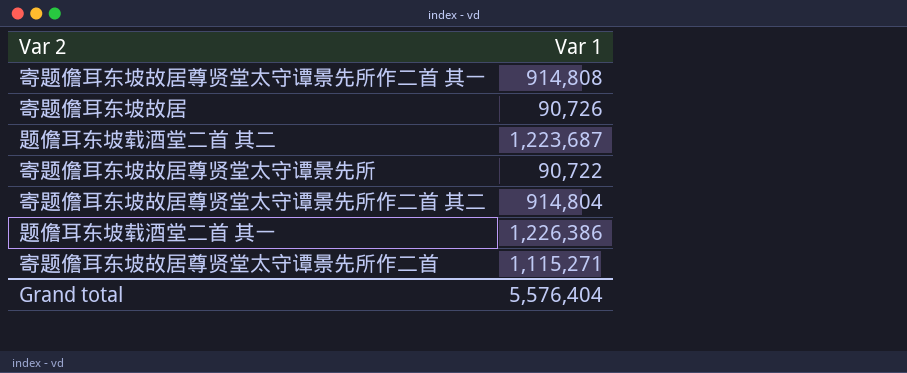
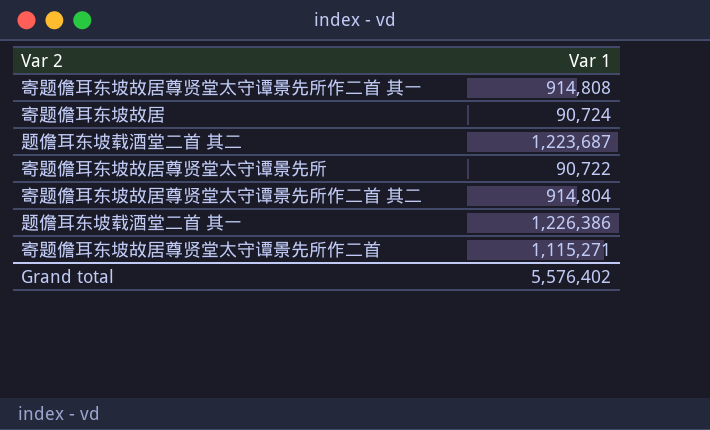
寄题儋耳东坡故居 | Var 1: 90,726 -> 90,724
Grand total | Var 1: 5,576,404 -> 5,576,402

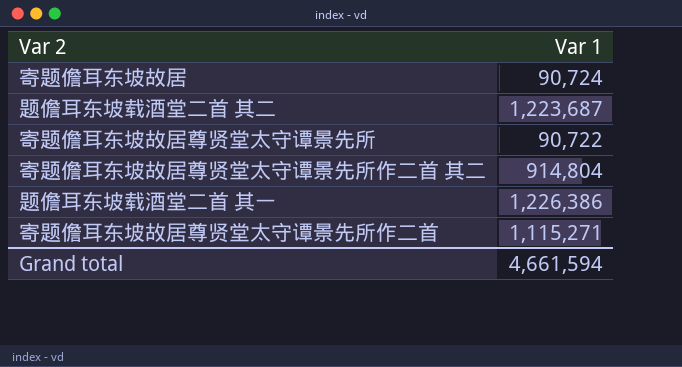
row 寄题儋耳东坡故居尊贤堂太守谭景先所作二首 其一: 914,808 -> none
Grand total | Var 1: 5,576,402 -> 4,661,594

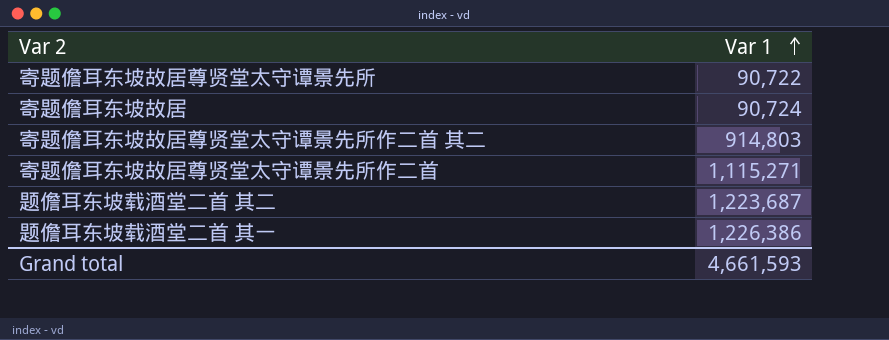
row order: none -> Var 1 ascending
寄题儋耳东坡故居尊贤堂太守谭景先所作二首 其二 | Var 1: 914,804 -> 914,803
Grand total | Var 1: 4,661,594 -> 4,661,593

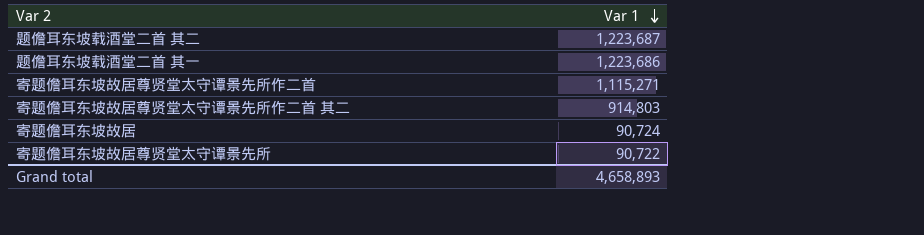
row order: Var 1 ascending -> Var 1 descending
题儋耳东坡载酒堂二首 其一 | Var 1: 1,226,386 -> 1,223,686
Grand total | Var 1: 4,661,593 -> 4,658,893

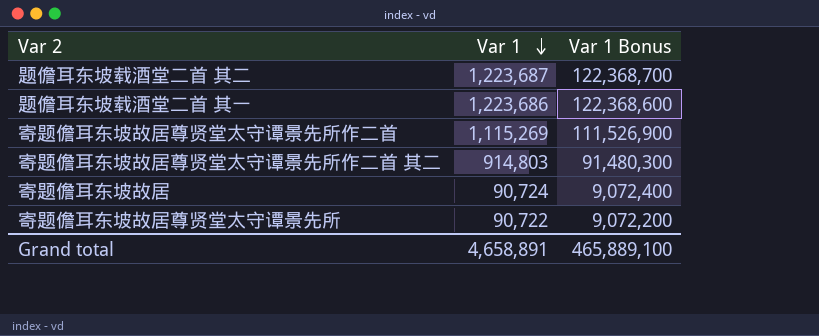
column Var 1 Bonus | formula: none -> [Var 1] * 100
寄题儋耳东坡故居尊贤堂太守谭景先所作二首 | Var 1: 1,115,271 -> 1,115,269
Grand total | Var 1: 4,658,893 -> 4,658,891

